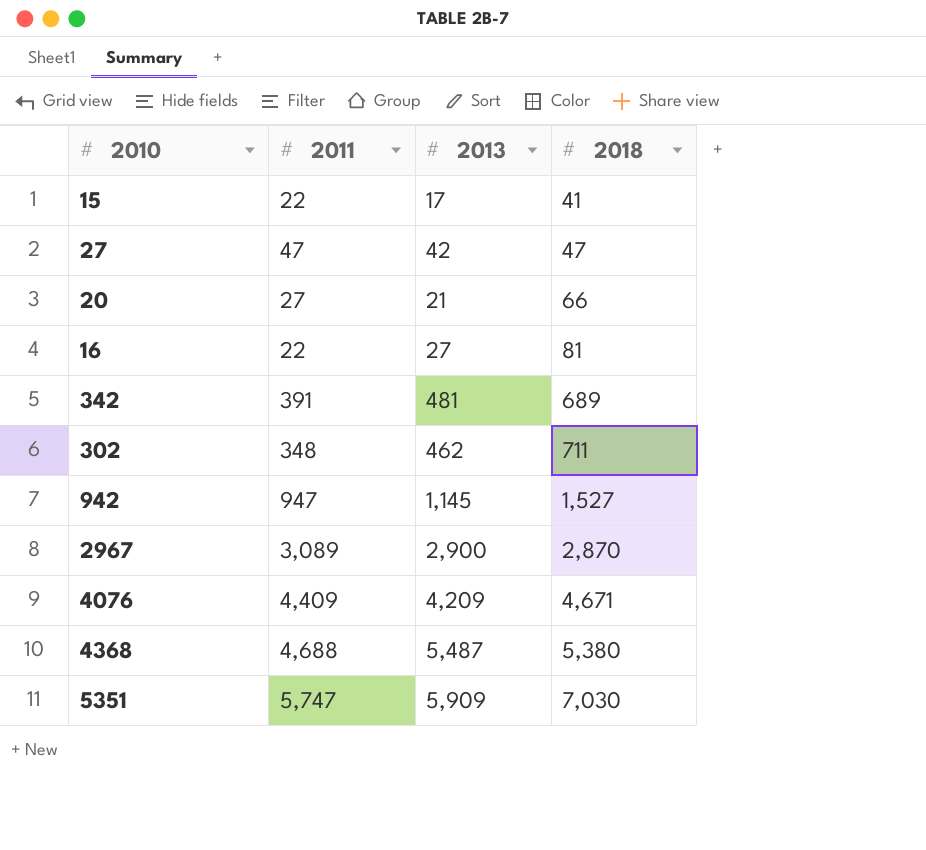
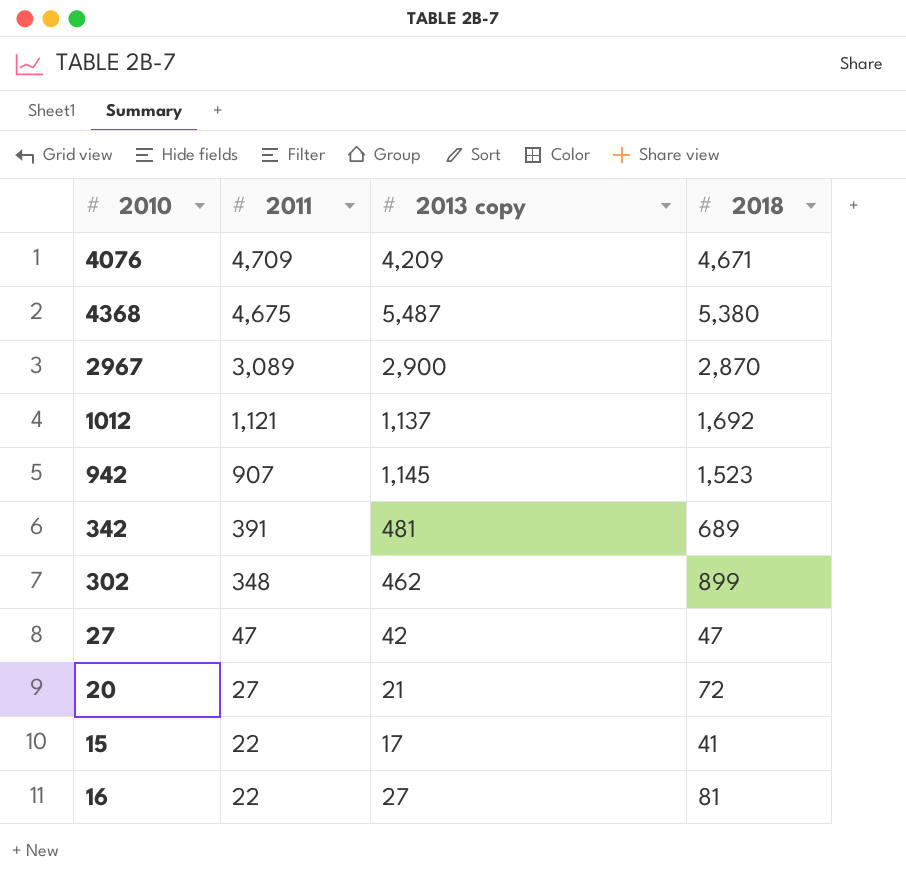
row order: 2018 ascending -> 2011 descending
column name: 2013 -> 2013 copy
row 5351: 5,747 | 5,909 | 7,030 -> none
4076 | 2011: 4,409 -> 4,709
4368 | 2011: 4,688 -> 4,675
row 1012: none -> 1,121 | 1,137 | 1,692
942 | 2011: 947 -> 907
942 | 2018: 1,527 -> 1,523
302 | 2018: 711 -> 899
20 | 2018: 66 -> 72

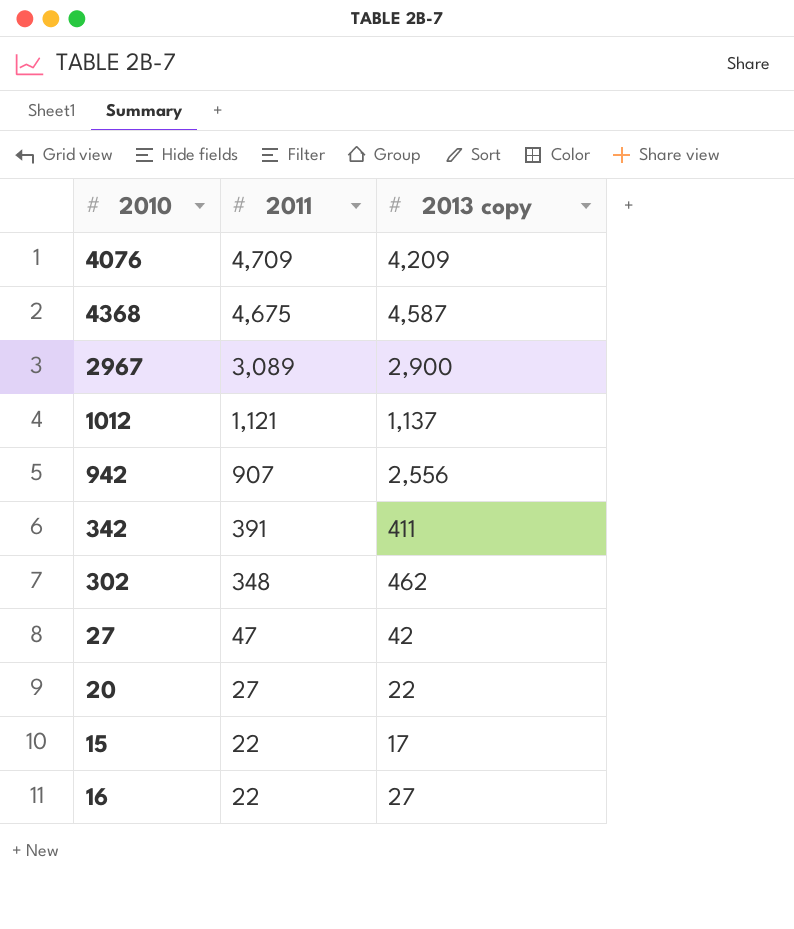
column 2018 | position: 4 -> none
4368 | 2013 copy: 5,487 -> 4,587
942 | 2013 copy: 1,145 -> 2,556
342 | 2013 copy: 481 -> 411
20 | 2013 copy: 21 -> 22

